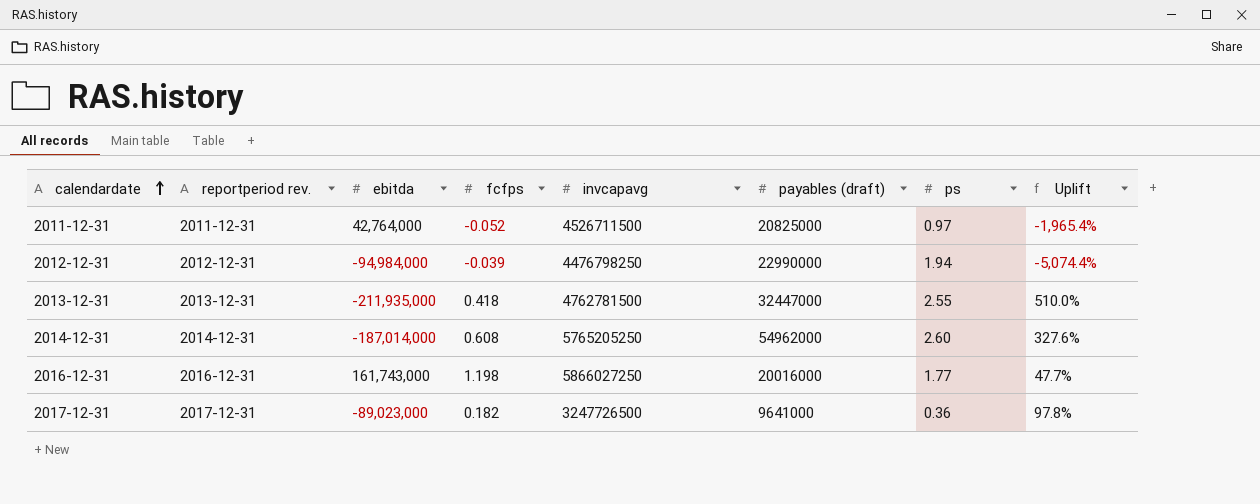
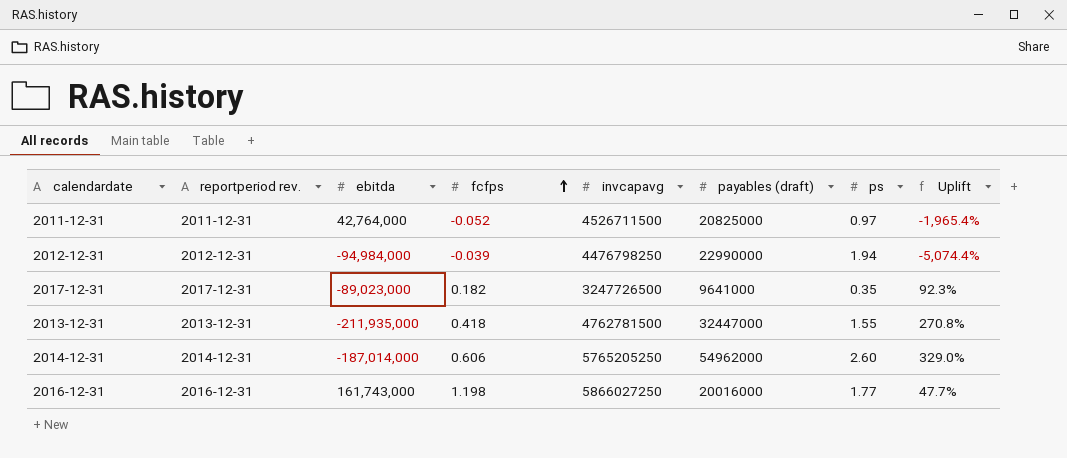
row order: calendardate ascending -> fcfps ascending
2017-12-31 | ps: 0.36 -> 0.35
2017-12-31 | Uplift: 97.8% -> 92.3%
2013-12-31 | ps: 2.55 -> 1.55
2013-12-31 | Uplift: 510.0% -> 270.8%
2014-12-31 | fcfps: 0.608 -> 0.606
2014-12-31 | Uplift: 327.6% -> 329.0%

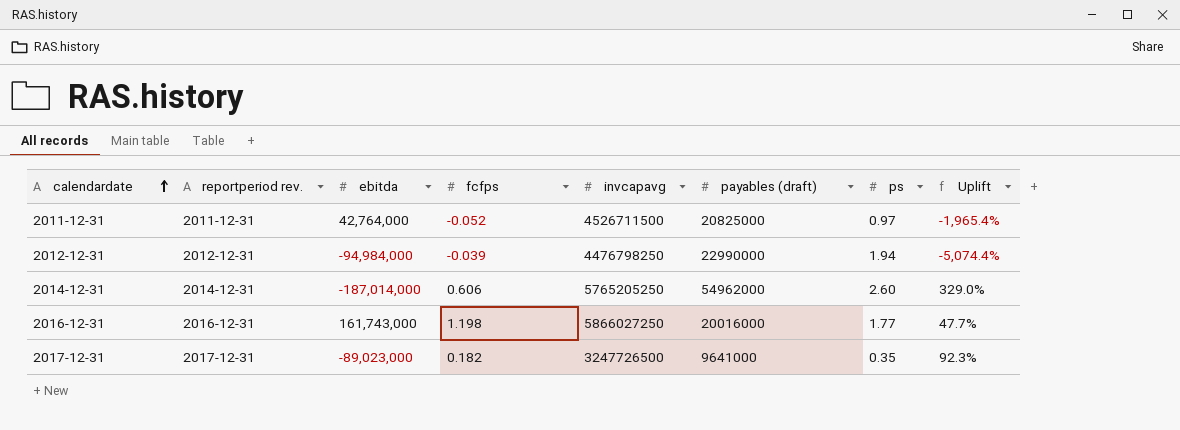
row order: fcfps ascending -> calendardate ascending
row 2013-12-31: 2013-12-31 | -211,935,000 | 0.418 | 4762781500 | 32447000 | 1.55 | 270.8% -> none

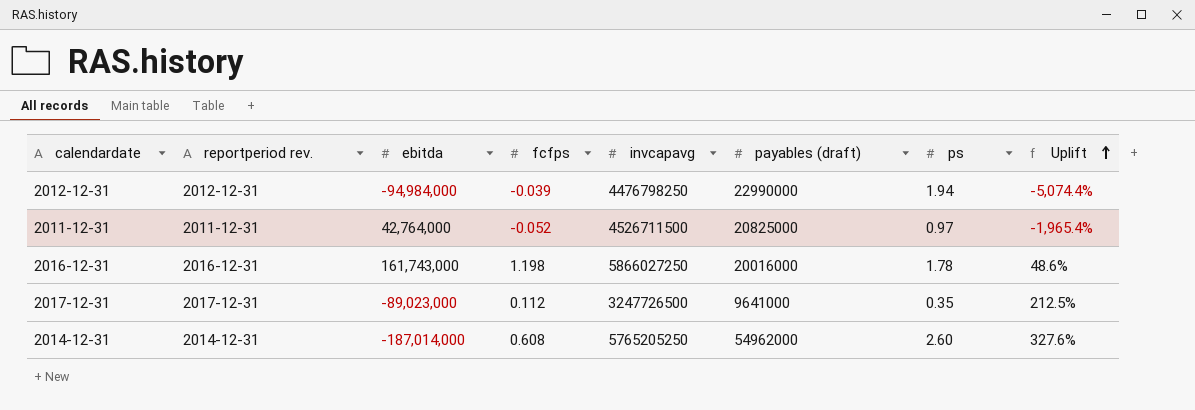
row order: calendardate ascending -> Uplift ascending
2016-12-31 | ps: 1.77 -> 1.78
2016-12-31 | Uplift: 47.7% -> 48.6%
2017-12-31 | fcfps: 0.182 -> 0.112
2017-12-31 | Uplift: 92.3% -> 212.5%
2014-12-31 | fcfps: 0.606 -> 0.608
2014-12-31 | Uplift: 329.0% -> 327.6%

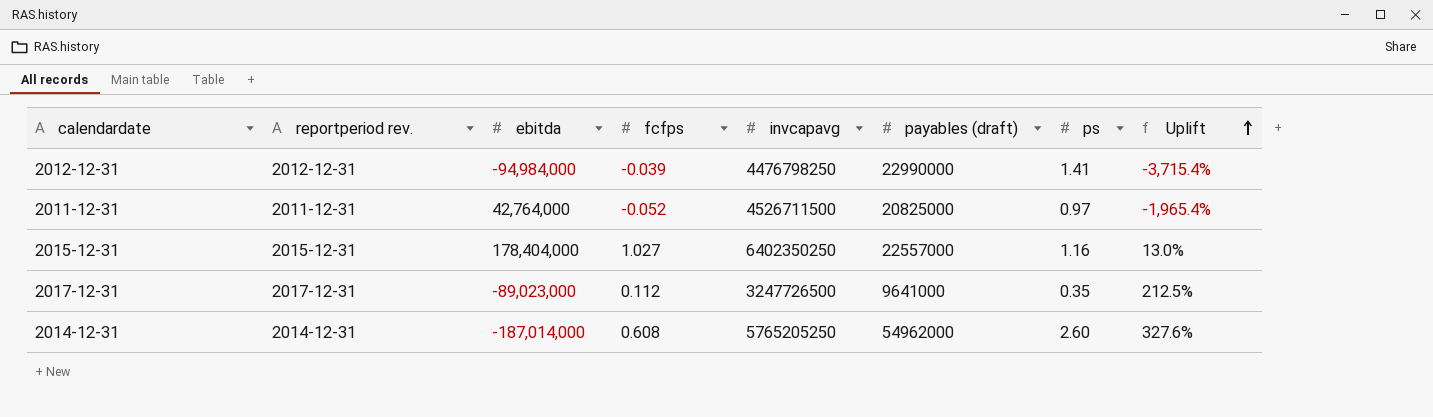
row 2016-12-31: 2016-12-31 | 161,743,000 | 1.198 | 5866027250 | 20016000 | 1.78 | 48.6% -> none
2012-12-31 | ps: 1.94 -> 1.41
2012-12-31 | Uplift: -5,074.4% -> -3,715.4%
row 2015-12-31: none -> 2015-12-31 | 178,404,000 | 1.027 | 6402350250 | 22557000 | 1.16 | 13.0%

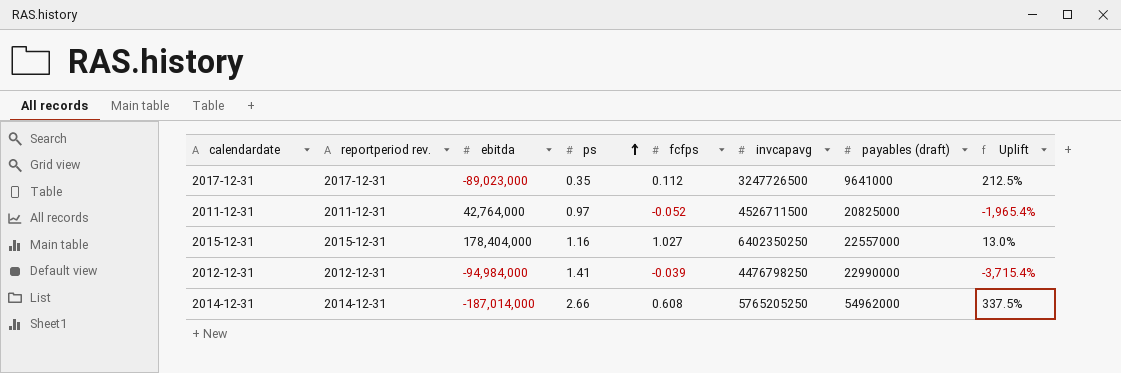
row order: Uplift ascending -> ps ascending
column ps | position: 7 -> 4
2014-12-31 | ps: 2.60 -> 2.66
2014-12-31 | Uplift: 327.6% -> 337.5%

